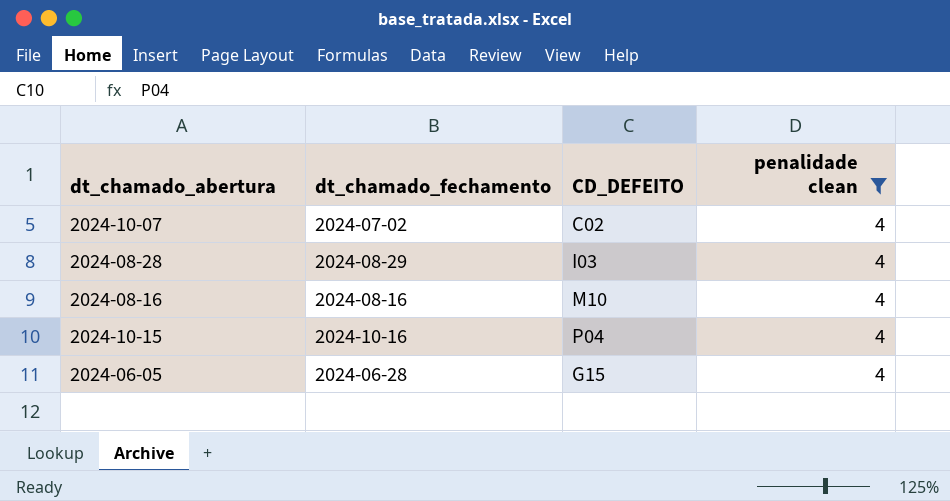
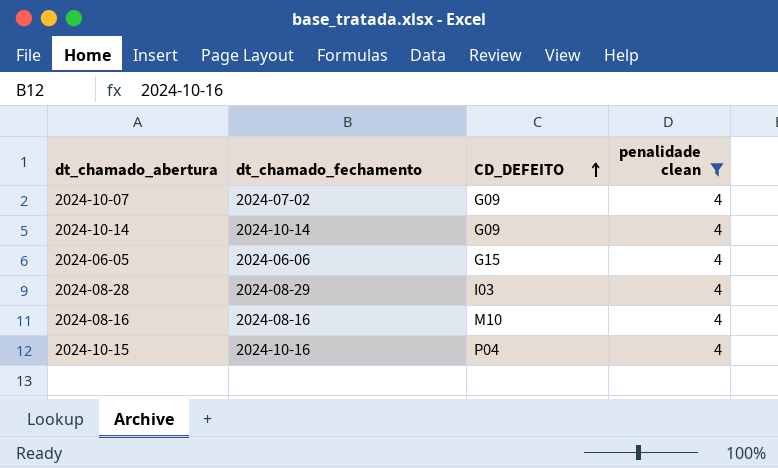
row order: none -> CD_DEFEITO ascending
2024-10-07 | CD_DEFEITO: C02 -> G09
row 2024-10-14: none -> 2024-10-14 | G09 | 4
2024-06-05 | dt_chamado_fechamento: 2024-06-28 -> 2024-06-06

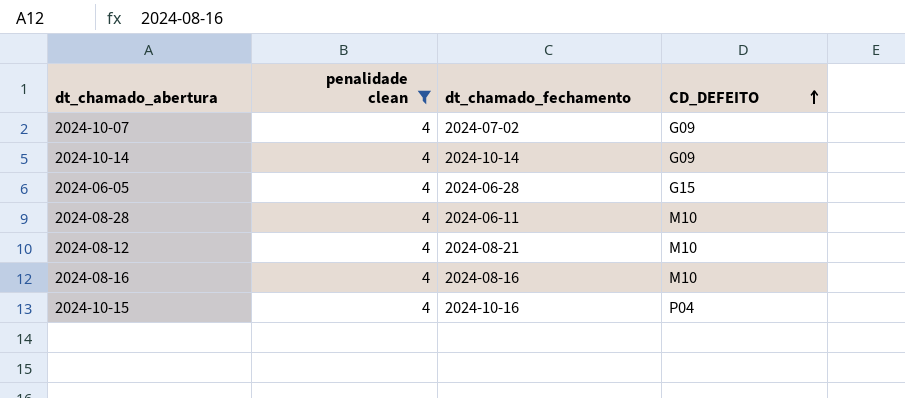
column penalidade clean | position: 4 -> 2
2024-06-05 | dt_chamado_fechamento: 2024-06-06 -> 2024-06-28
2024-08-28 | dt_chamado_fechamento: 2024-08-29 -> 2024-06-11
2024-08-28 | CD_DEFEITO: I03 -> M10
row 2024-08-12: none -> 4 | 2024-08-21 | M10

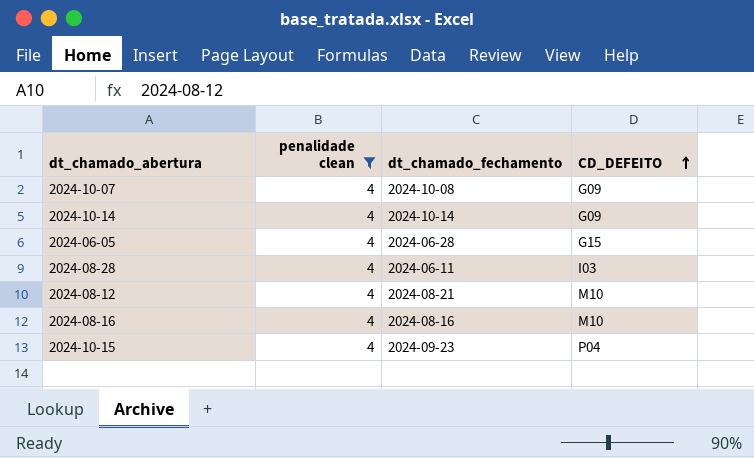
2024-10-07 | dt_chamado_fechamento: 2024-07-02 -> 2024-10-08
2024-08-28 | CD_DEFEITO: M10 -> I03
2024-10-15 | dt_chamado_fechamento: 2024-10-16 -> 2024-09-23

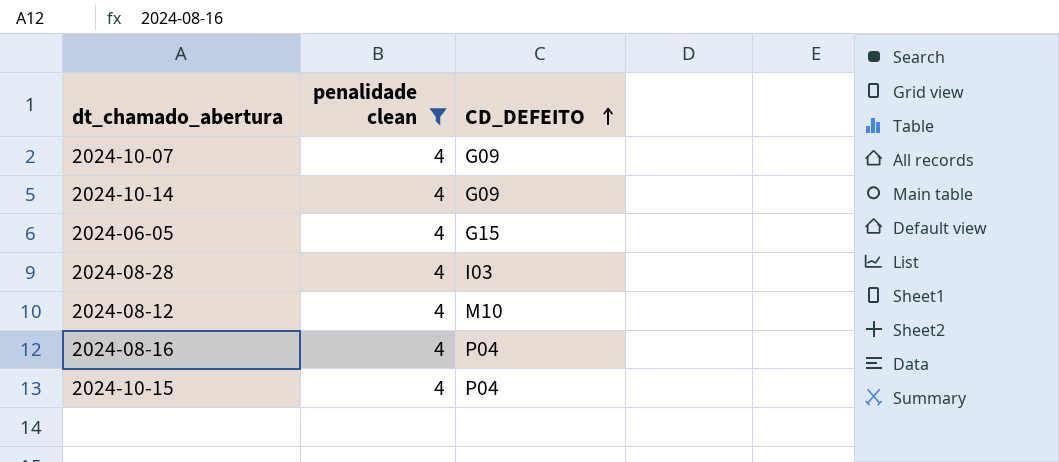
column dt_chamado_fechamento | position: 3 -> none
2024-08-16 | CD_DEFEITO: M10 -> P04

